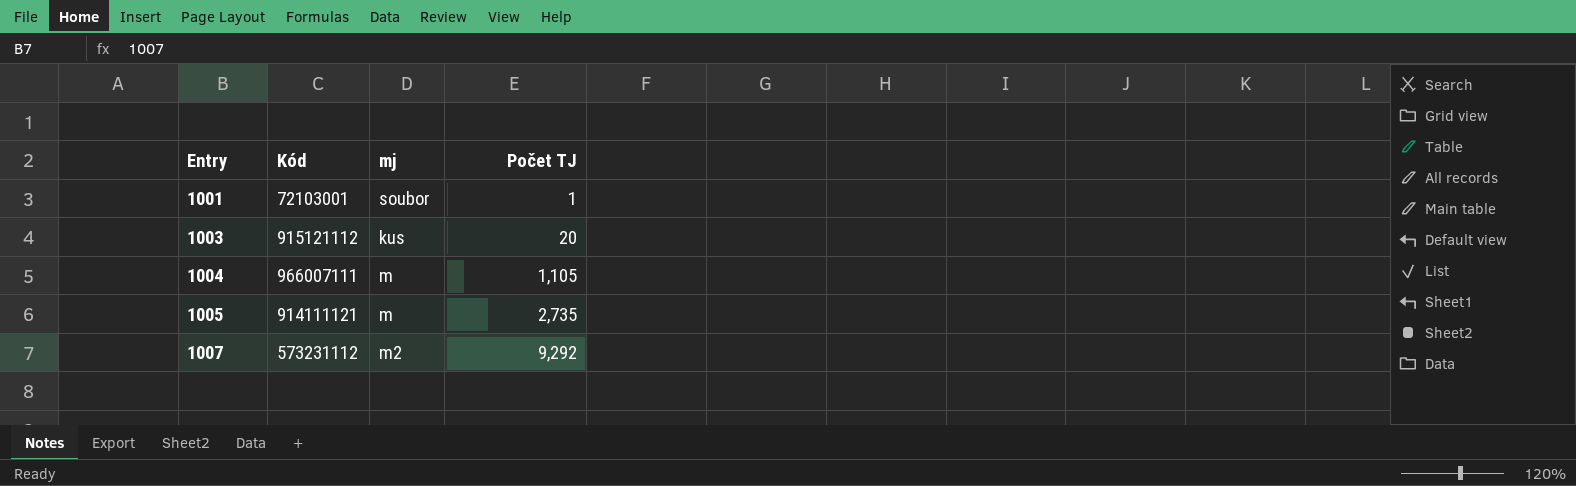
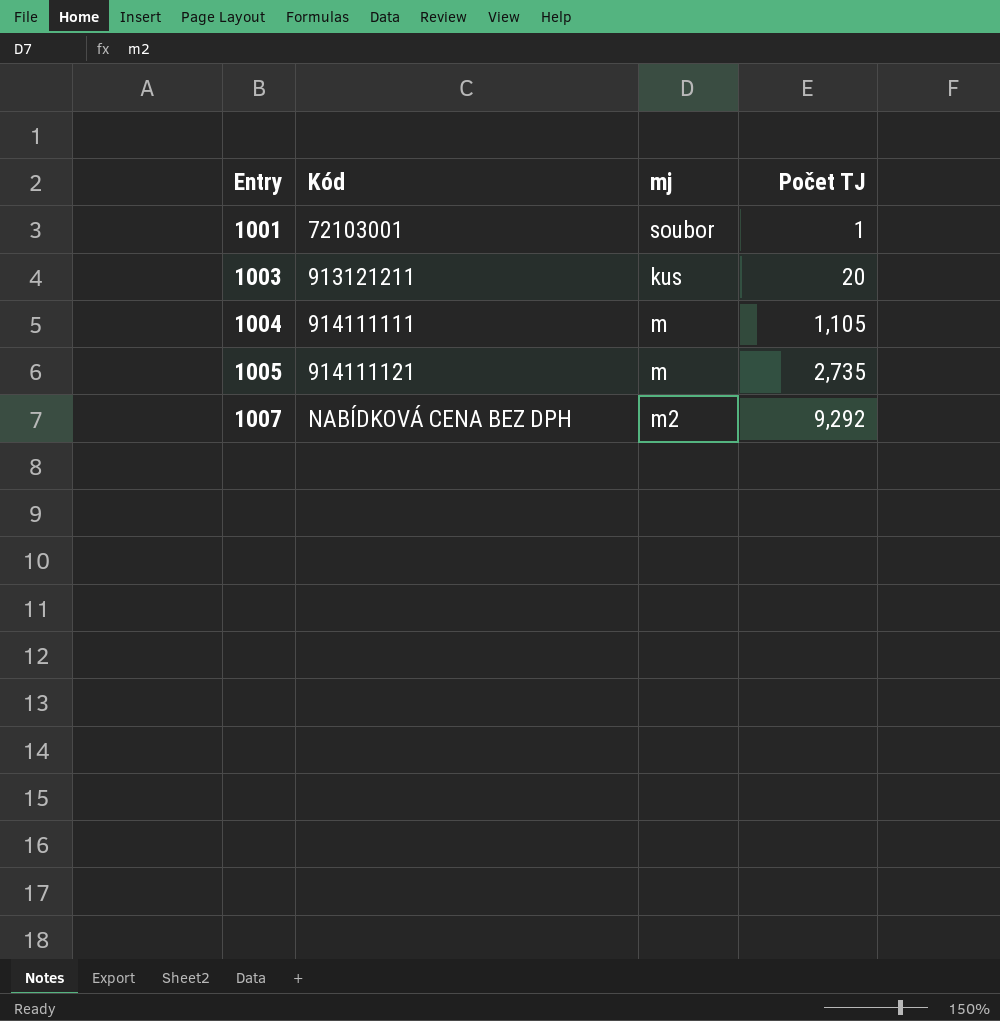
1003 | Kód: 915121112 -> 913121211
1004 | Kód: 966007111 -> 914111111
1007 | Kód: 573231112 -> NABÍDKOVÁ CENA BEZ DPH

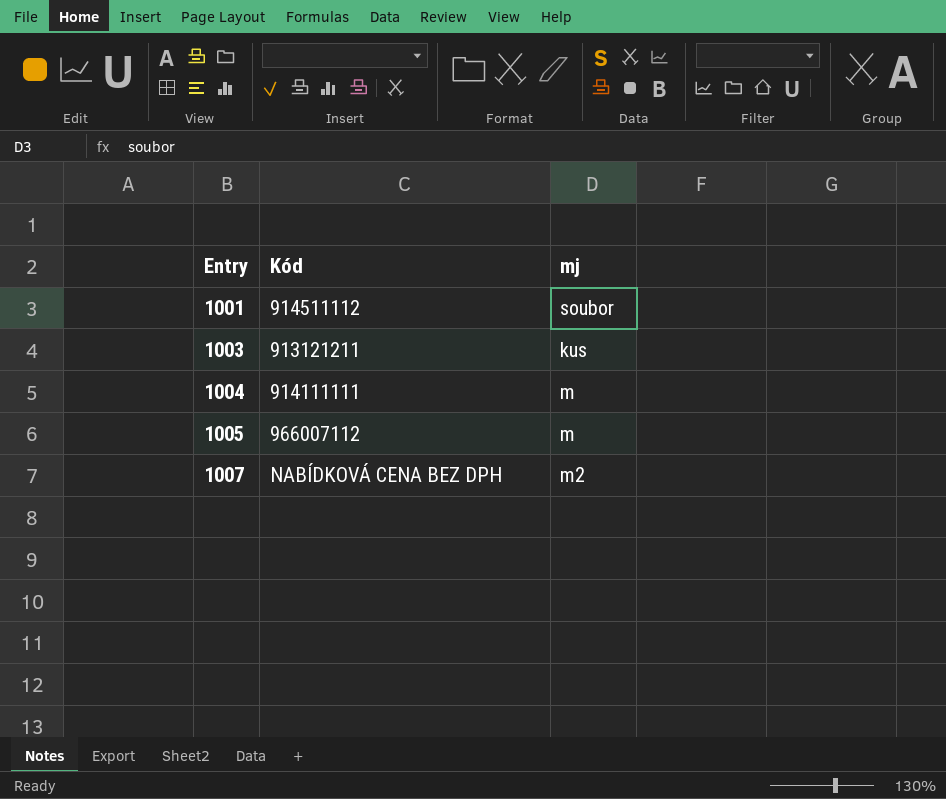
column Počet TJ | position: 4 -> none
1001 | Kód: 72103001 -> 914511112
1005 | Kód: 914111121 -> 966007112

